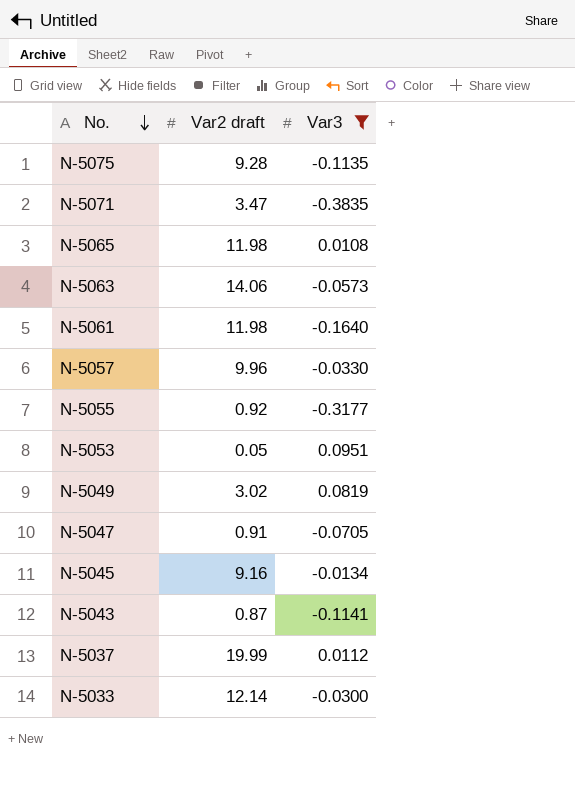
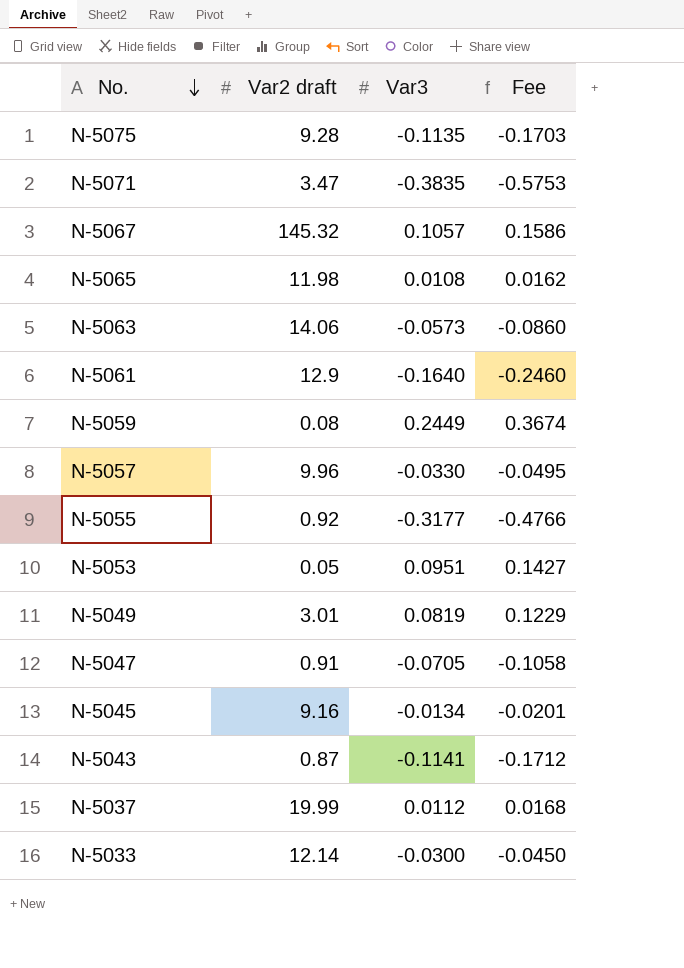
filter: Var3 <= 0.0951 -> none
column Fee | formula: none -> [Var3] * 1.5
N-5061 | Var2 draft: 11.98 -> 12.9
N-5049 | Var2 draft: 3.02 -> 3.01

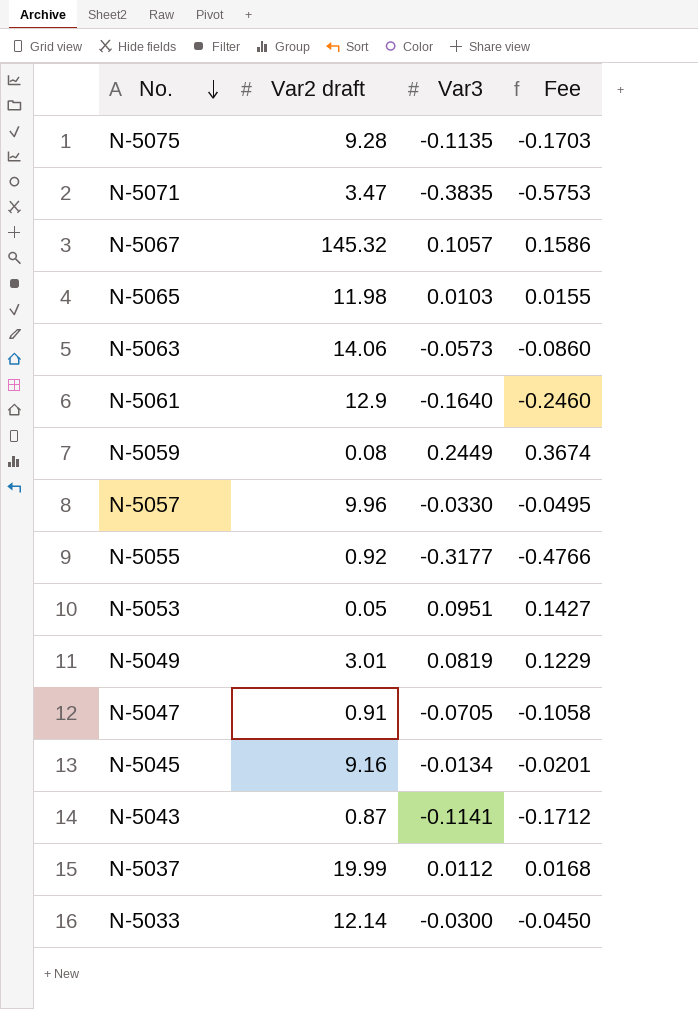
N-5065 | Var3: 0.0108 -> 0.0103
N-5065 | Fee: 0.0162 -> 0.0155

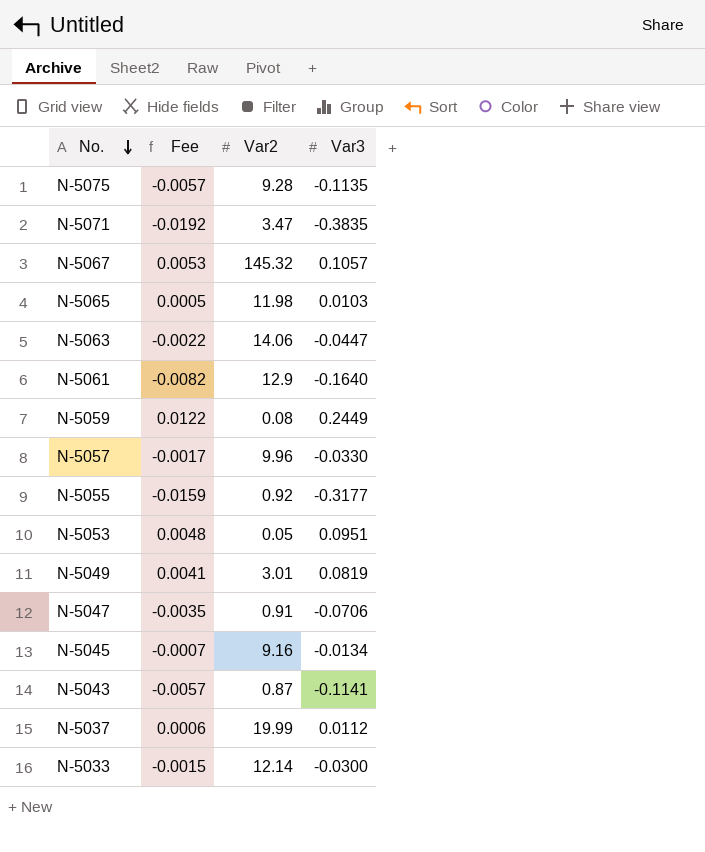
column Fee | formula: [Var3] * 1.5 -> [Var3] * 0.05
column Fee | position: 4 -> 2
column name: Var2 draft -> Var2
N-5063 | Var3: -0.0573 -> -0.0447
N-5047 | Var3: -0.0705 -> -0.0706

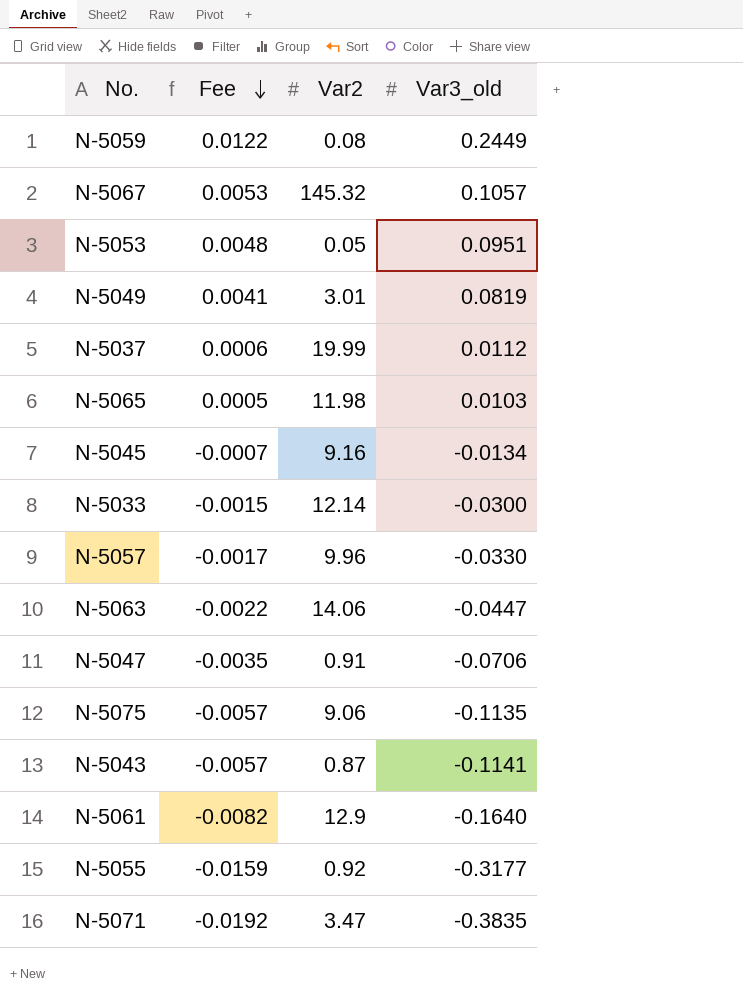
row order: No. descending -> Fee descending
column name: Var3 -> Var3_old
N-5075 | Var2: 9.28 -> 9.06

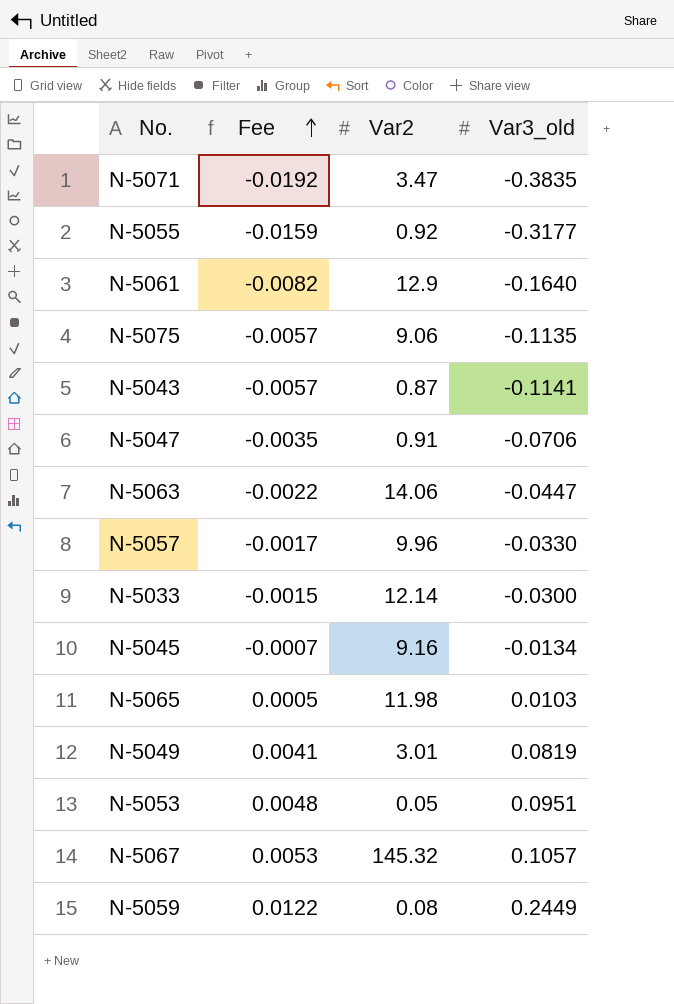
row order: Fee descending -> Fee ascending
row N-5037: 0.0006 | 19.99 | 0.0112 -> none

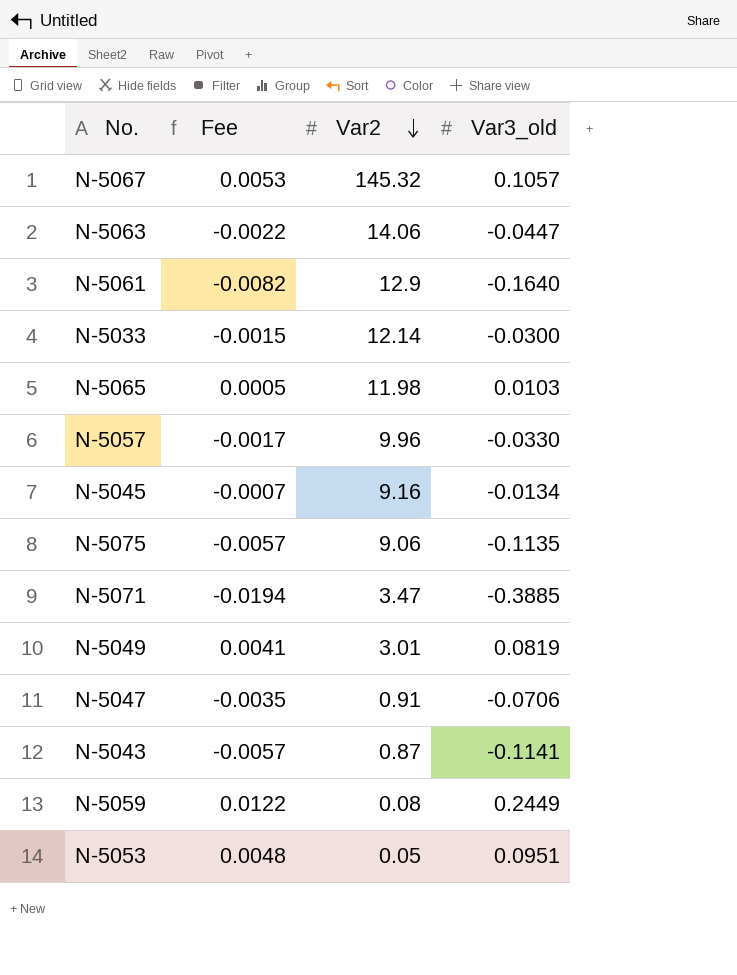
row order: Fee ascending -> Var2 descending
row N-5055: -0.0159 | 0.92 | -0.3177 -> none
N-5071 | Fee: -0.0192 -> -0.0194
N-5071 | Var3_old: -0.3835 -> -0.3885

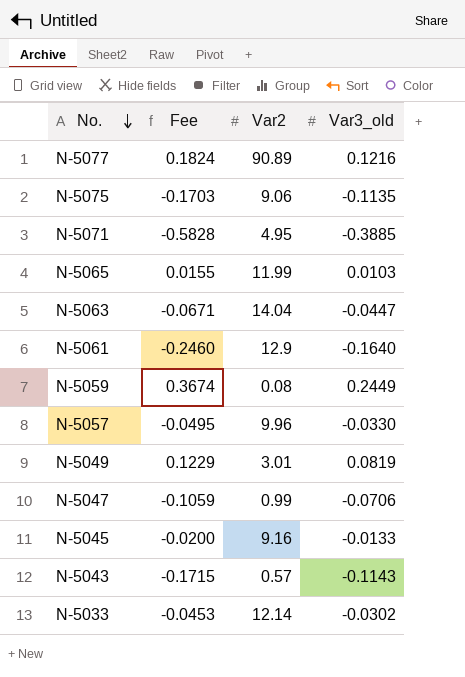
row order: Var2 descending -> No. descending
column Fee | formula: [Var3_old] * 0.05 -> [Var3_old] * 1.5
row N-5067: 0.0053 | 145.32 | 0.1057 -> none
row N-5053: 0.0048 | 0.05 | 0.0951 -> none
row N-5077: none -> 0.1824 | 90.89 | 0.1216
N-5071 | Var2: 3.47 -> 4.95
N-5065 | Var2: 11.98 -> 11.99
N-5063 | Var2: 14.06 -> 14.04
N-5047 | Var2: 0.91 -> 0.99
N-5045 | Var3_old: -0.0134 -> -0.0133
N-5043 | Var2: 0.87 -> 0.57
N-5043 | Var3_old: -0.1141 -> -0.1143
N-5033 | Var3_old: -0.0300 -> -0.0302

